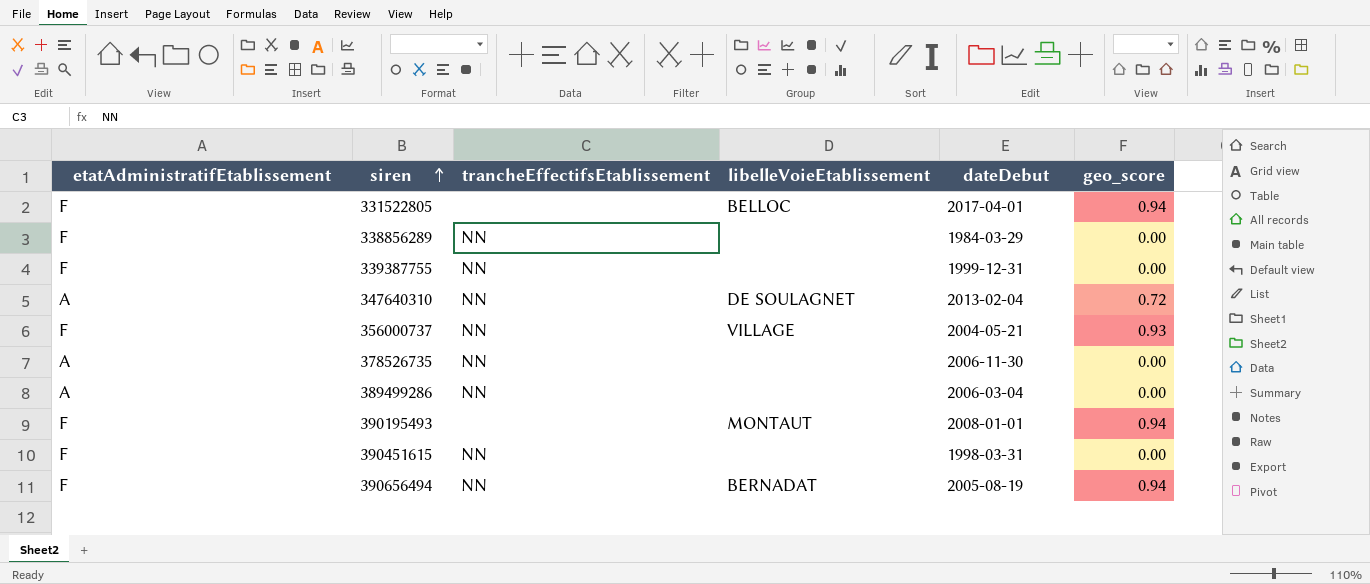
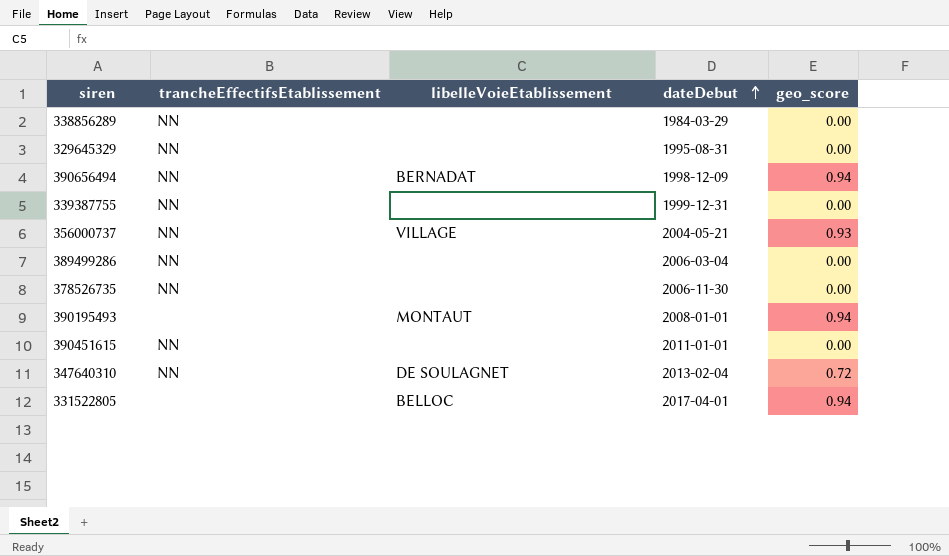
row order: siren ascending -> dateDebut ascending
column etatAdministratifEtablissement | position: 1 -> none
row 329645329: none -> NN | none | 1995-08-31 | 0.00
390656494 | dateDebut: 2005-08-19 -> 1998-12-09
390451615 | dateDebut: 1998-03-31 -> 2011-01-01

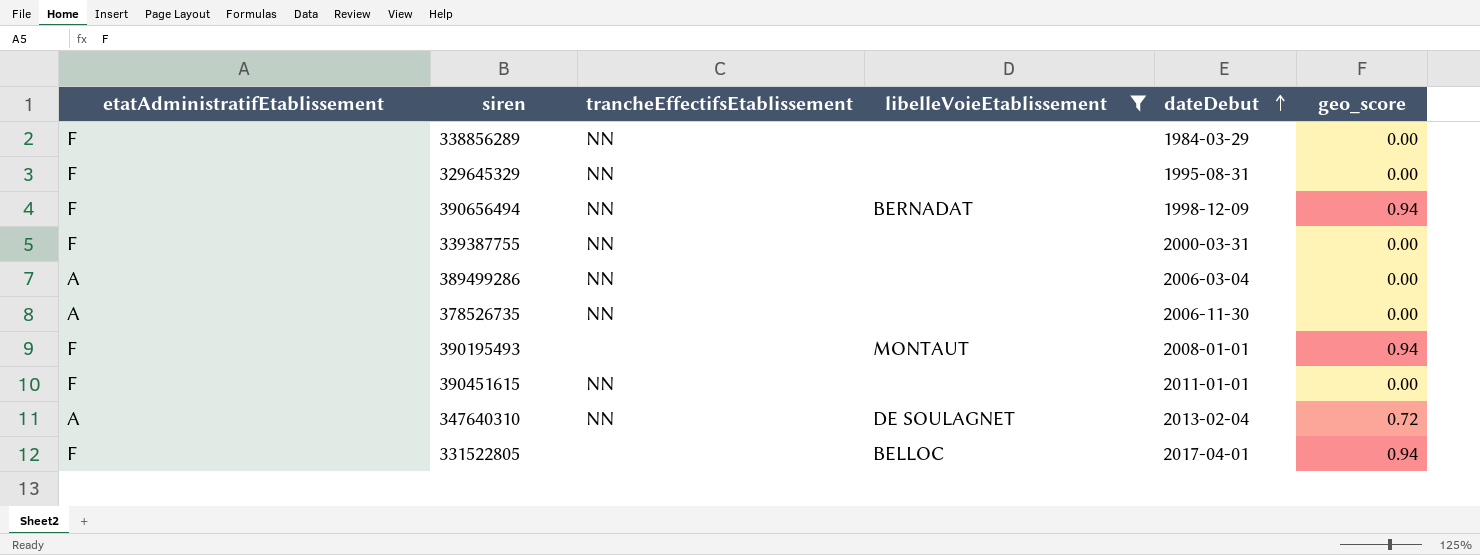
filter: none -> libelleVoieEtablissement != VILLAGE
column etatAdministratifEtablissement | position: none -> 1
339387755 | dateDebut: 1999-12-31 -> 2000-03-31

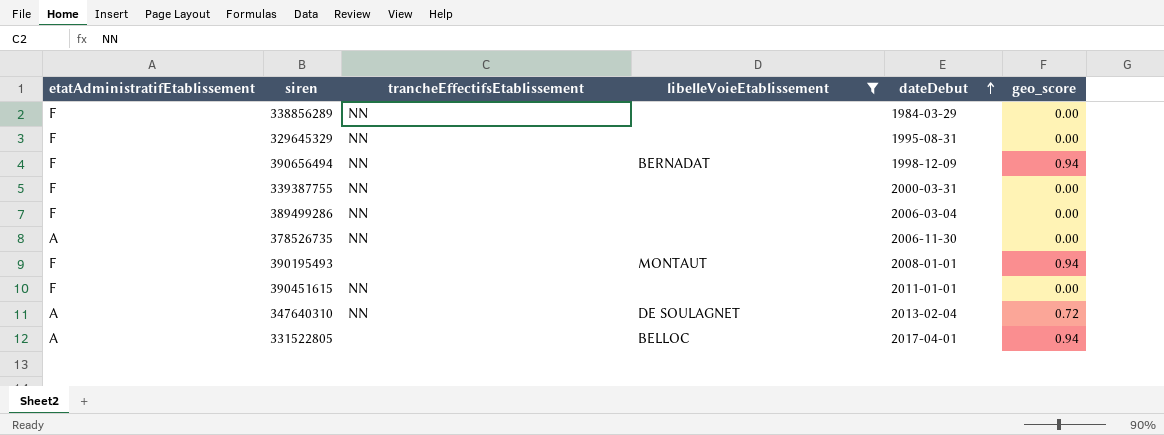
389499286 | etatAdministratifEtablissement: A -> F
331522805 | etatAdministratifEtablissement: F -> A

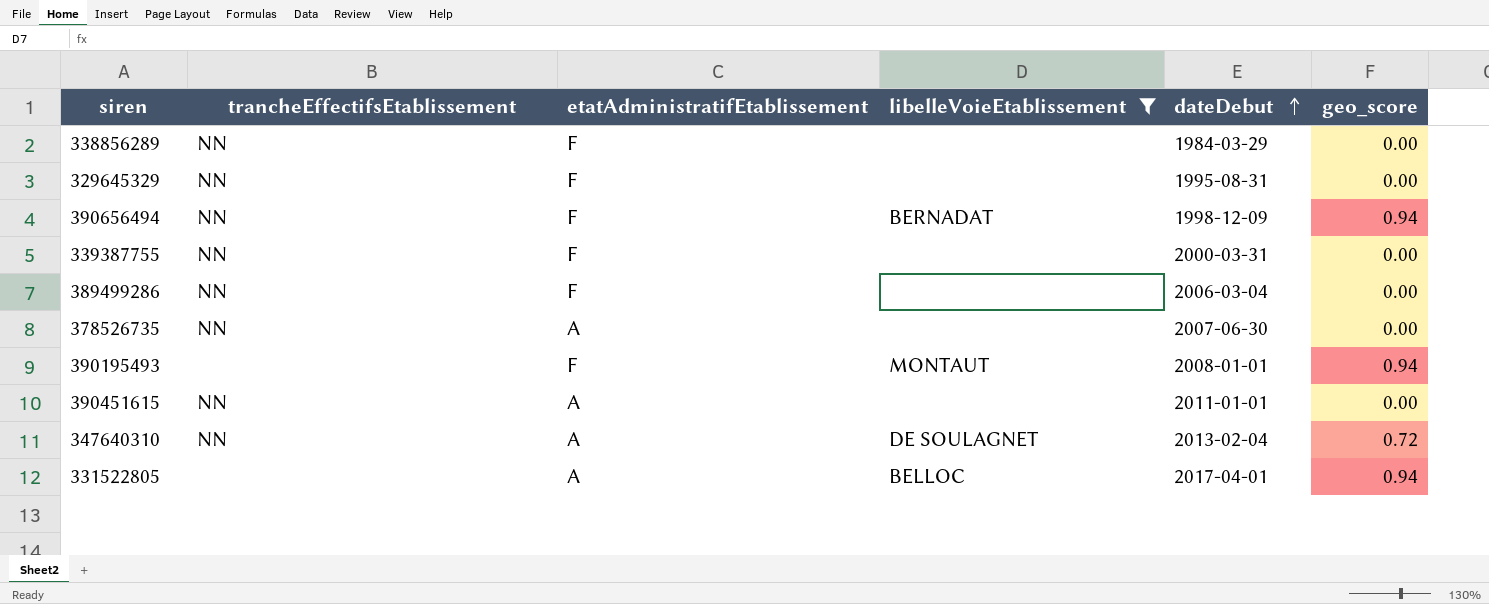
column etatAdministratifEtablissement | position: 1 -> 3
378526735 | dateDebut: 2006-11-30 -> 2007-06-30
390451615 | etatAdministratifEtablissement: F -> A

